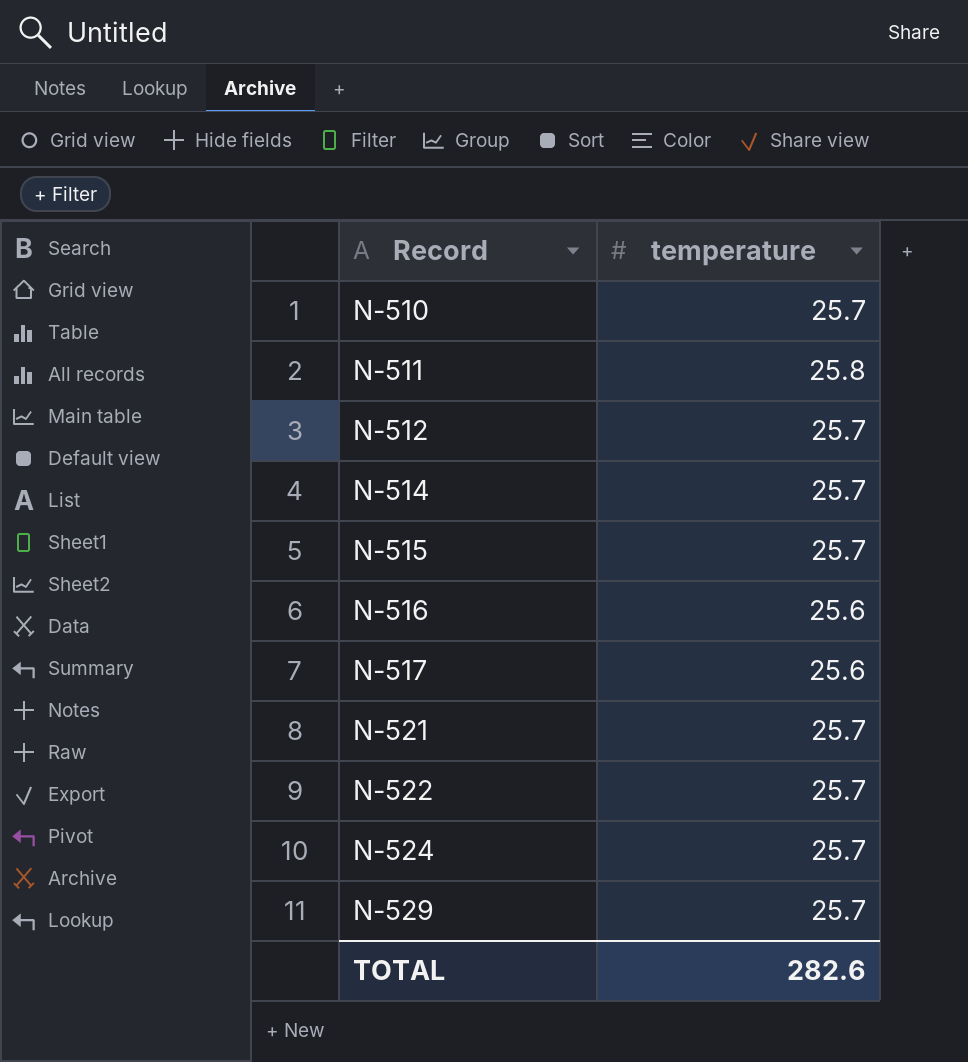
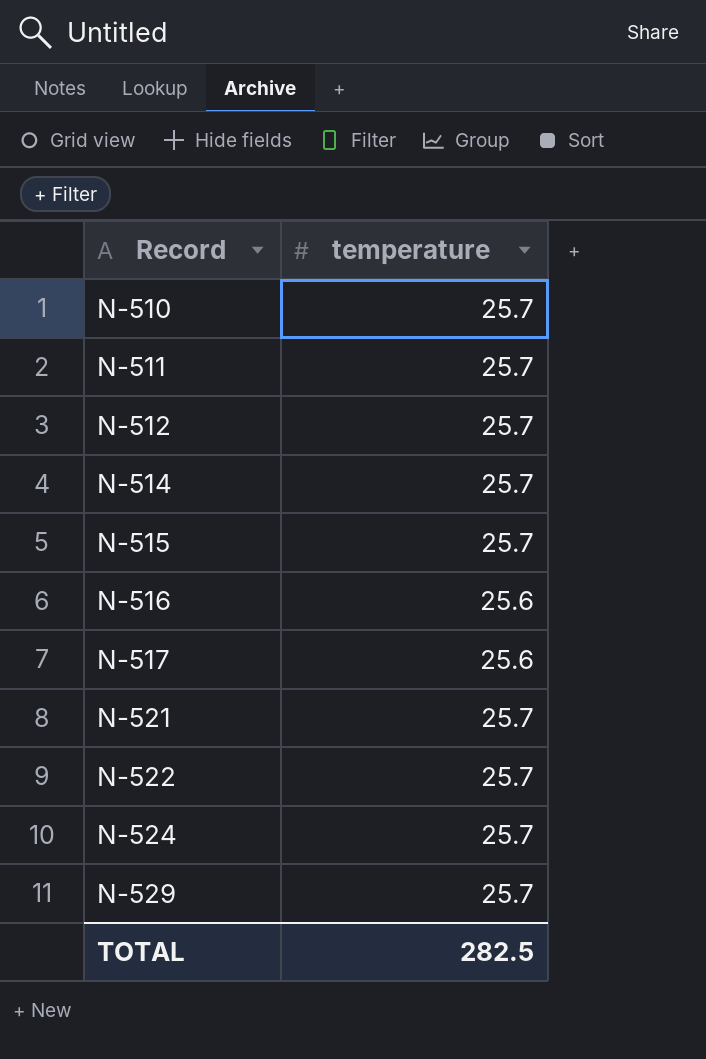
N-511 | temperature: 25.8 -> 25.7
TOTAL | temperature: 282.6 -> 282.5

